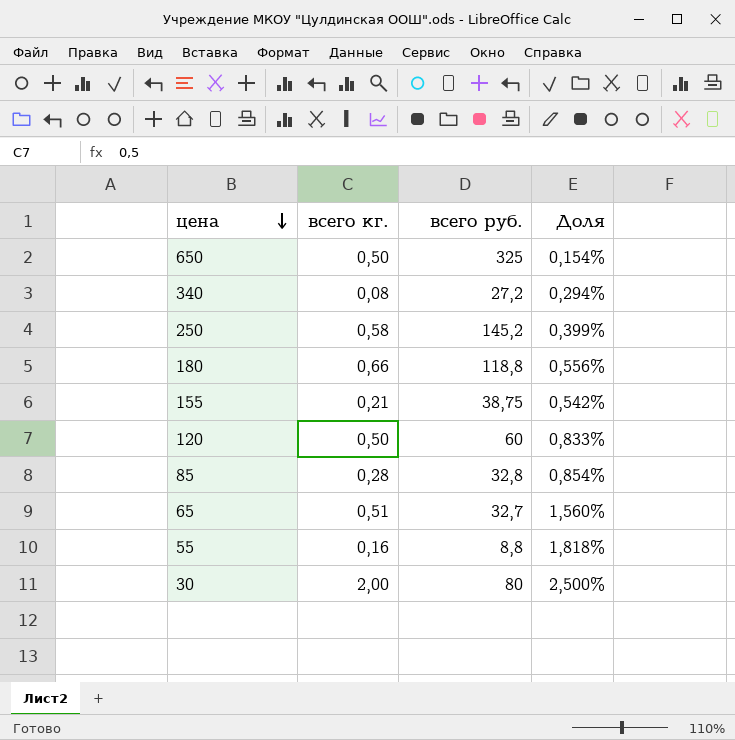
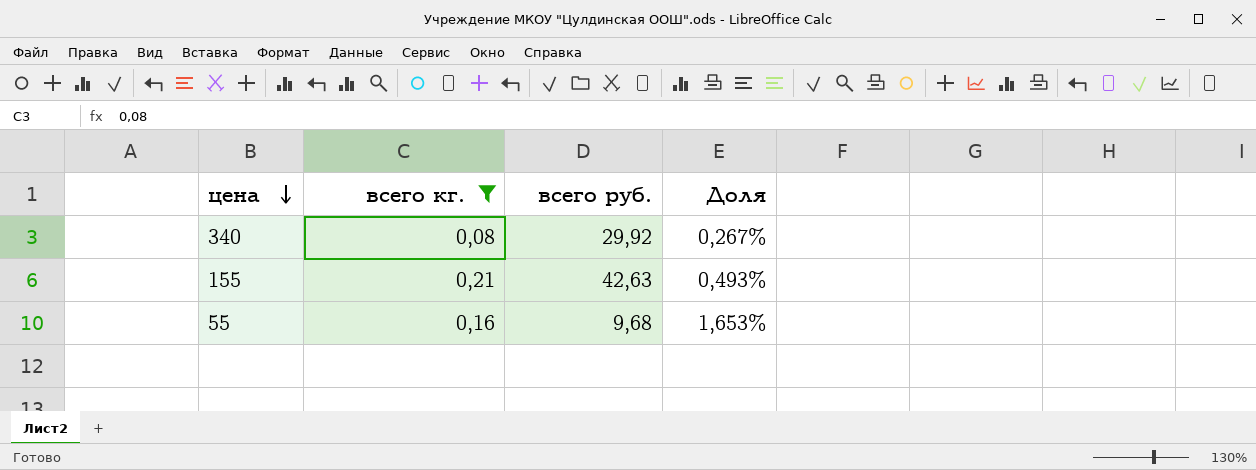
filter: none -> всего кг. <= 0,21
340 | всего руб.: 27,2 -> 29,92
340 | Доля: 0,294% -> 0,267%
155 | всего руб.: 38,75 -> 42,63
155 | Доля: 0,542% -> 0,493%
55 | всего руб.: 8,8 -> 9,68
55 | Доля: 1,818% -> 1,653%

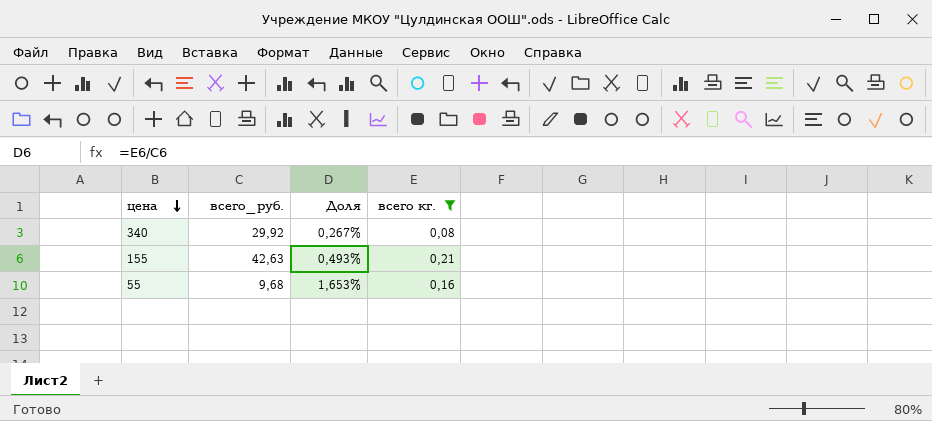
column name: всего руб. -> всего_руб.
column всего кг. | position: 2 -> 4

